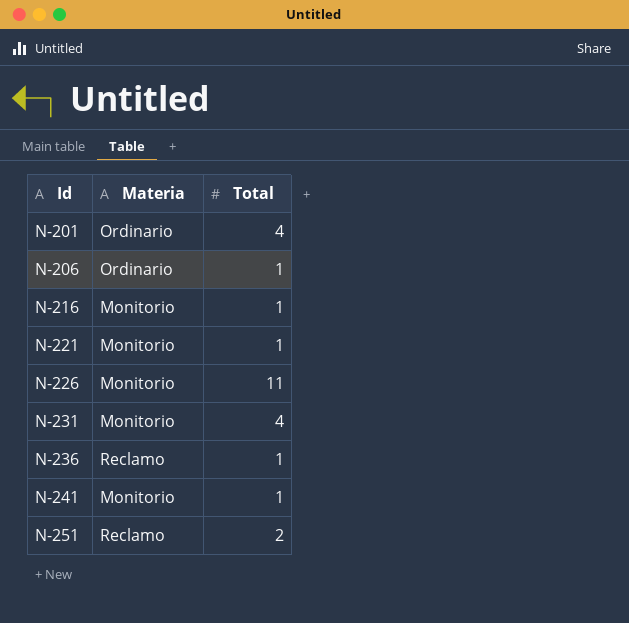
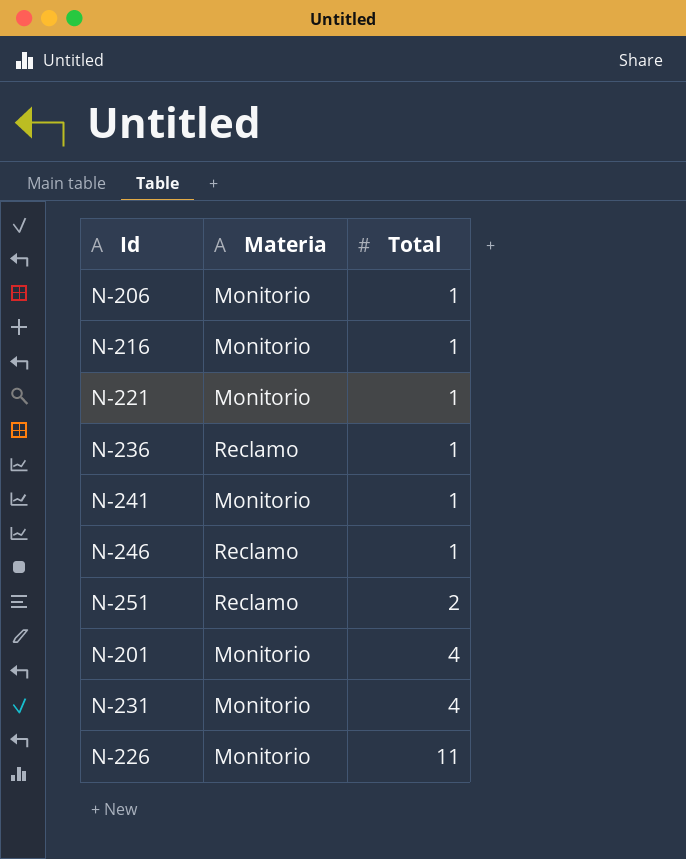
row order: Id ascending -> Total ascending
N-206 | Materia: Ordinario -> Monitorio
row N-246: none -> Reclamo | 1
N-201 | Materia: Ordinario -> Monitorio

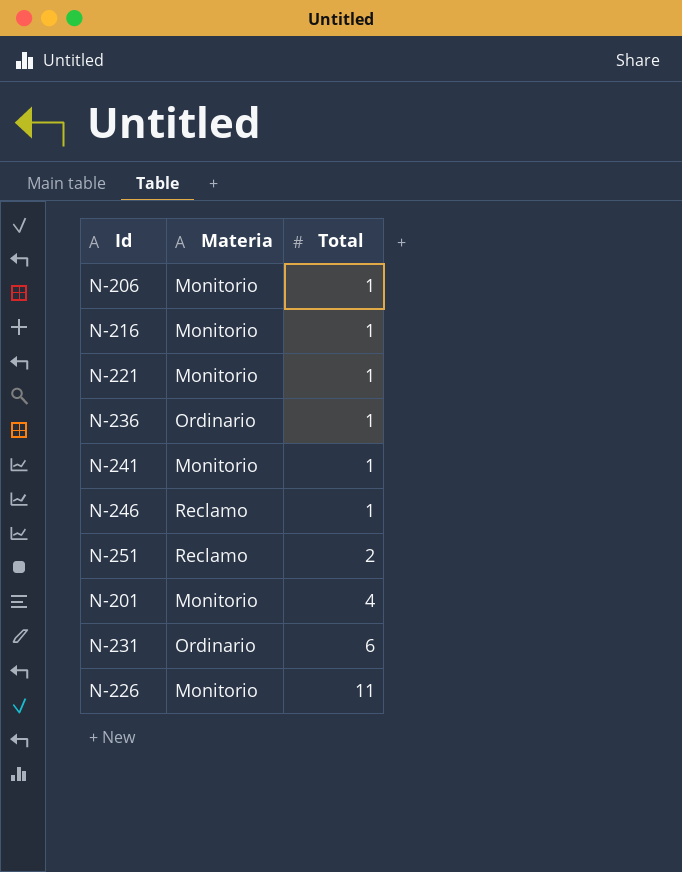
N-236 | Materia: Reclamo -> Ordinario
N-231 | Materia: Monitorio -> Ordinario
N-231 | Total: 4 -> 6

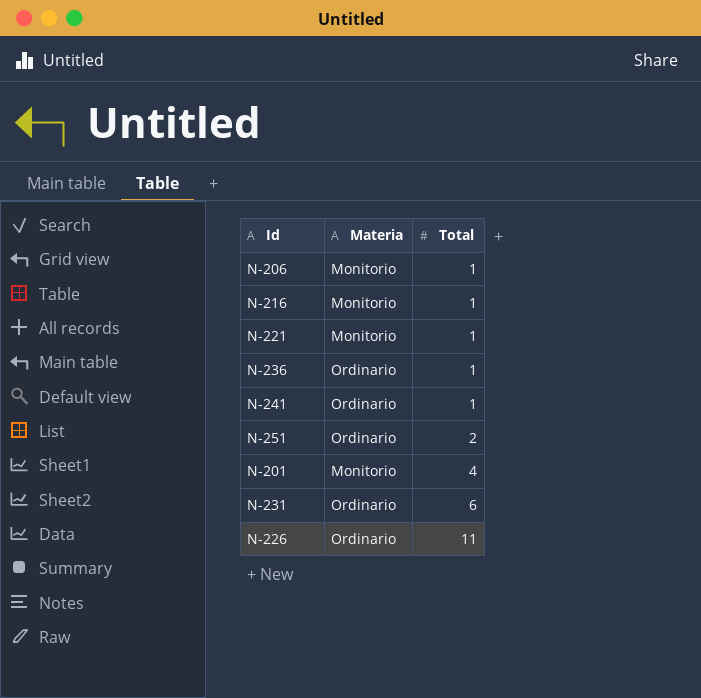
row N-246: Reclamo | 1 -> none
N-241 | Materia: Monitorio -> Ordinario
N-251 | Materia: Reclamo -> Ordinario
N-226 | Materia: Monitorio -> Ordinario

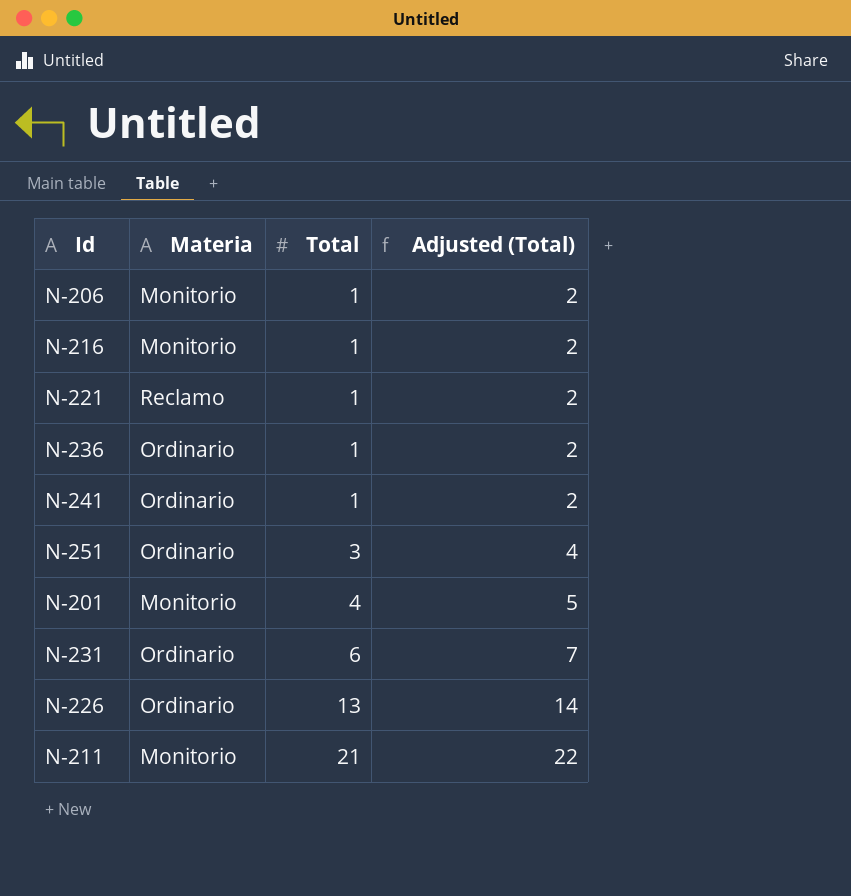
column Adjusted (Total) | formula: none -> [Total] + 1
N-221 | Materia: Monitorio -> Reclamo
N-251 | Total: 2 -> 3
N-226 | Total: 11 -> 13
row N-211: none -> Monitorio | 21 | 22

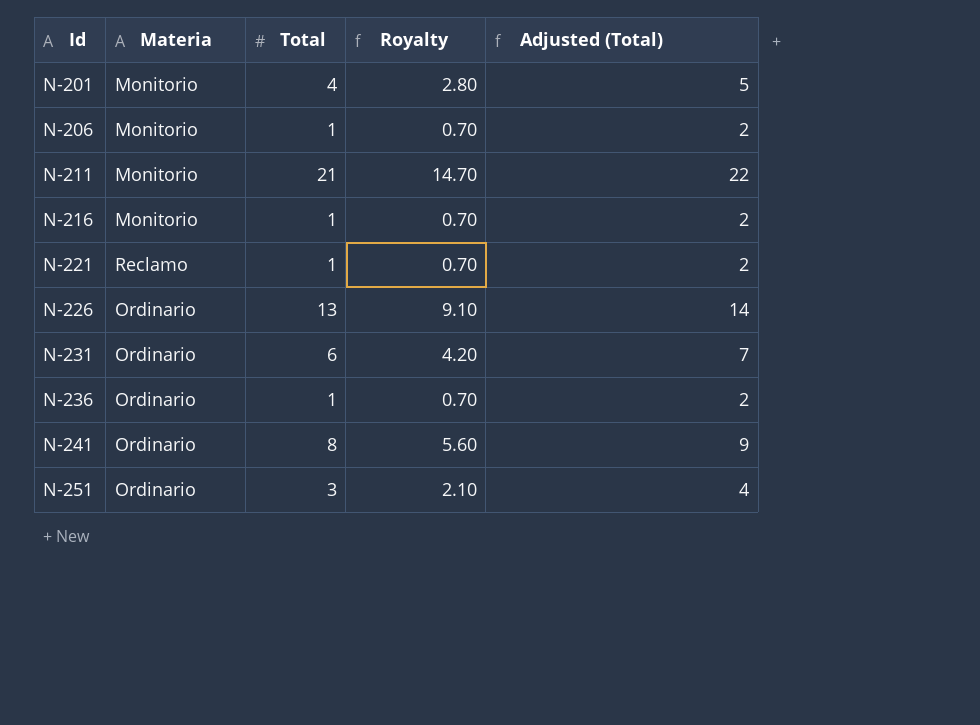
row order: Total ascending -> Id ascending
column Royalty | formula: none -> [Total] * 0.7
N-241 | Total: 1 -> 8
N-241 | Adjusted (Total): 2 -> 9

